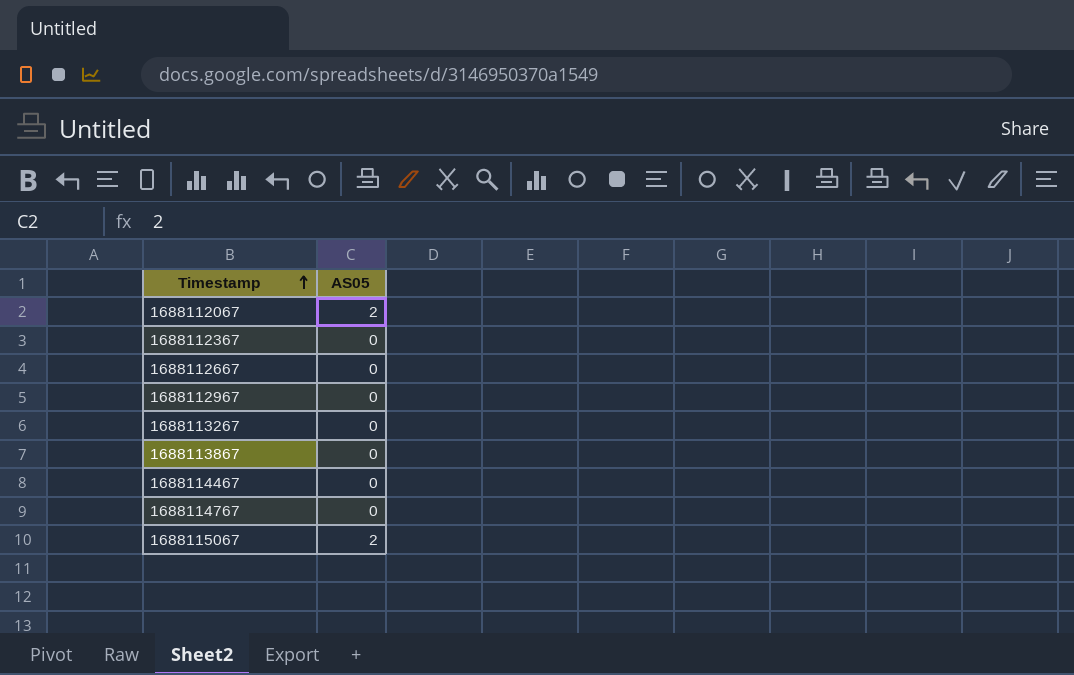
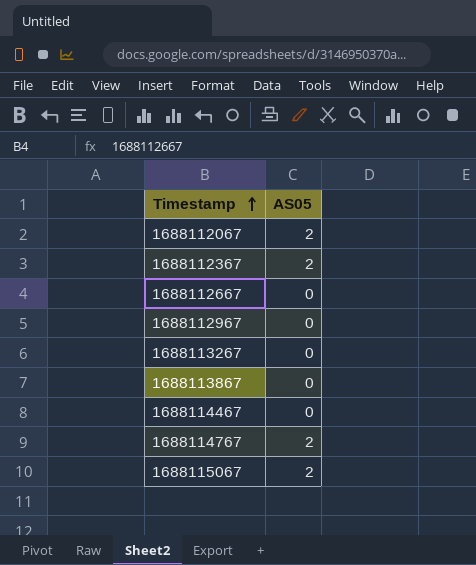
1688112367 | AS05: 0 -> 2
1688114767 | AS05: 0 -> 2

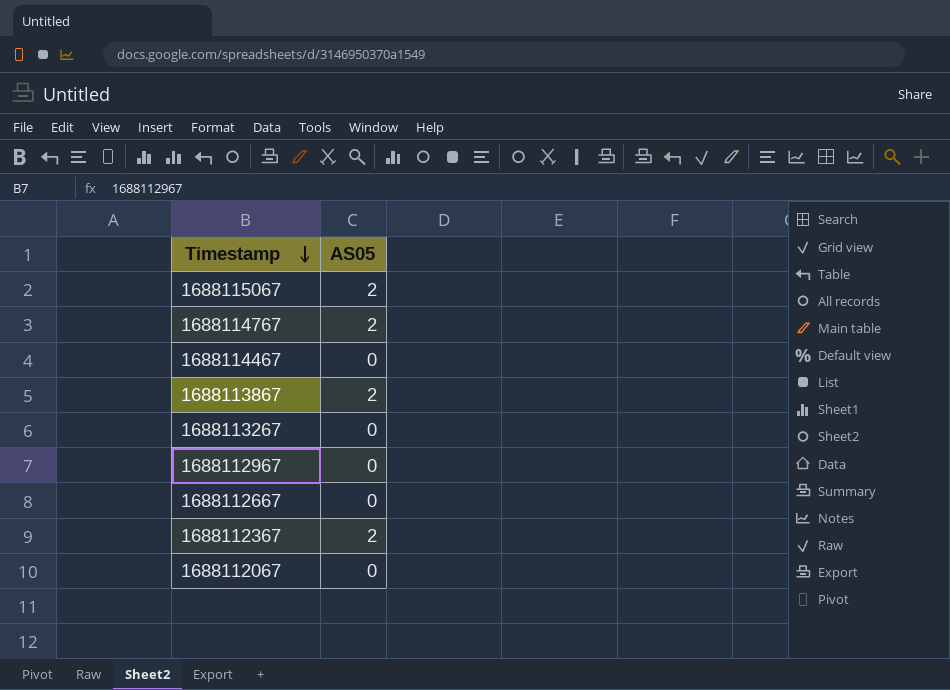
row order: Timestamp ascending -> Timestamp descending
1688113867 | AS05: 0 -> 2
1688112067 | AS05: 2 -> 0

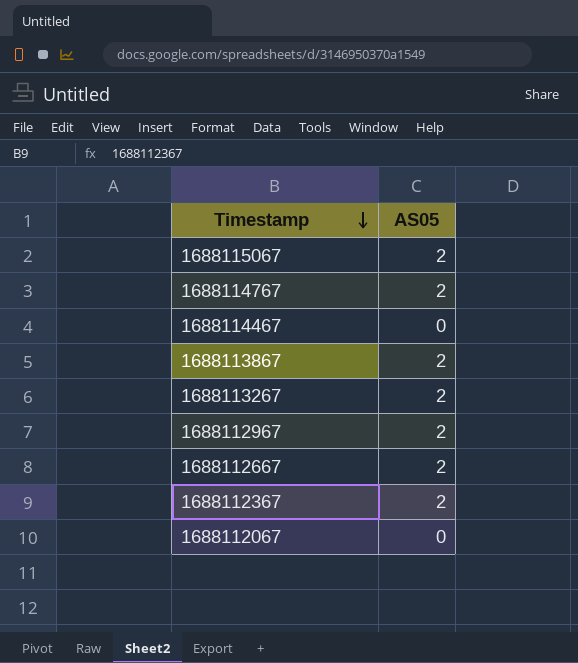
1688113267 | AS05: 0 -> 2
1688112967 | AS05: 0 -> 2
1688112667 | AS05: 0 -> 2

